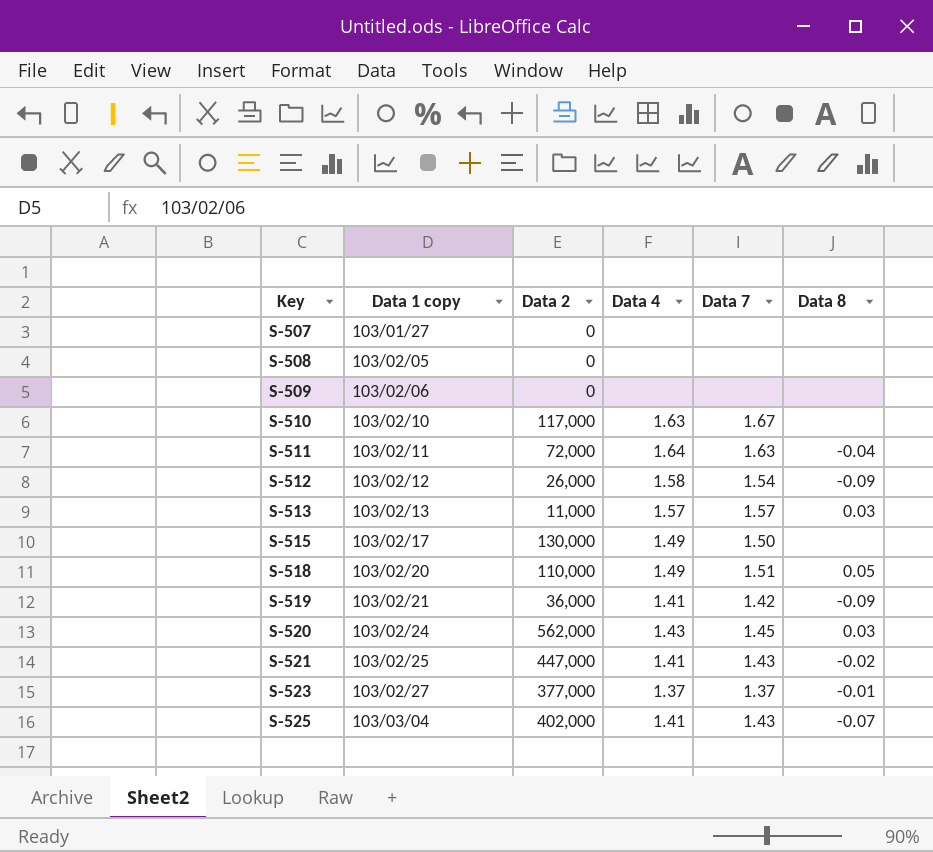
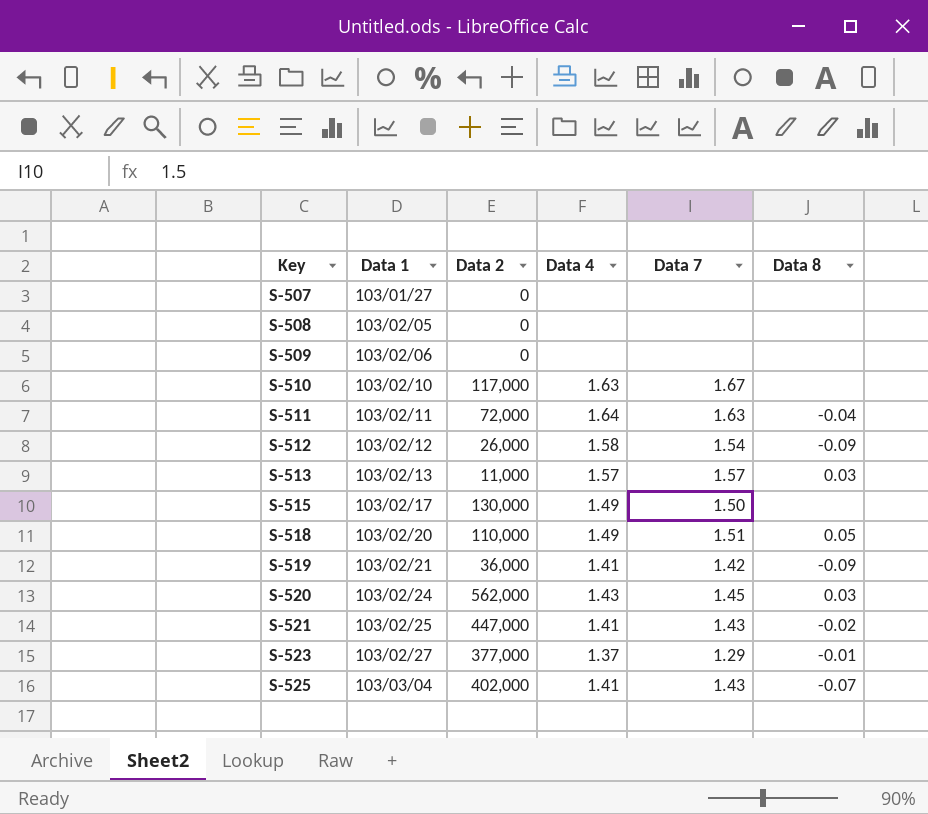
column name: Data 1 copy -> Data 1
S-523 | Data 7: 1.37 -> 1.29

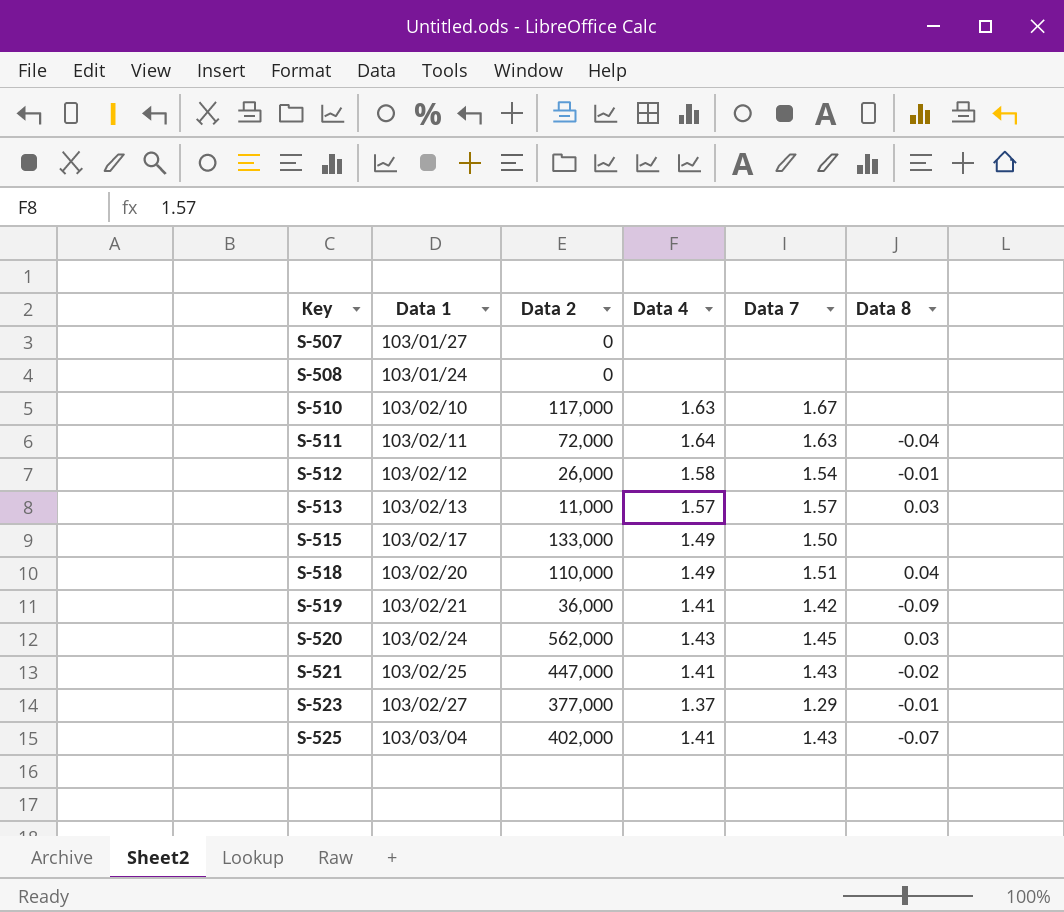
row S-509: 103/02/06 | 0 | none | none | none -> none
S-508 | Data 1: 103/02/05 -> 103/01/24
S-512 | Data 8: -0.09 -> -0.01
S-515 | Data 2: 130,000 -> 133,000
S-518 | Data 8: 0.05 -> 0.04

